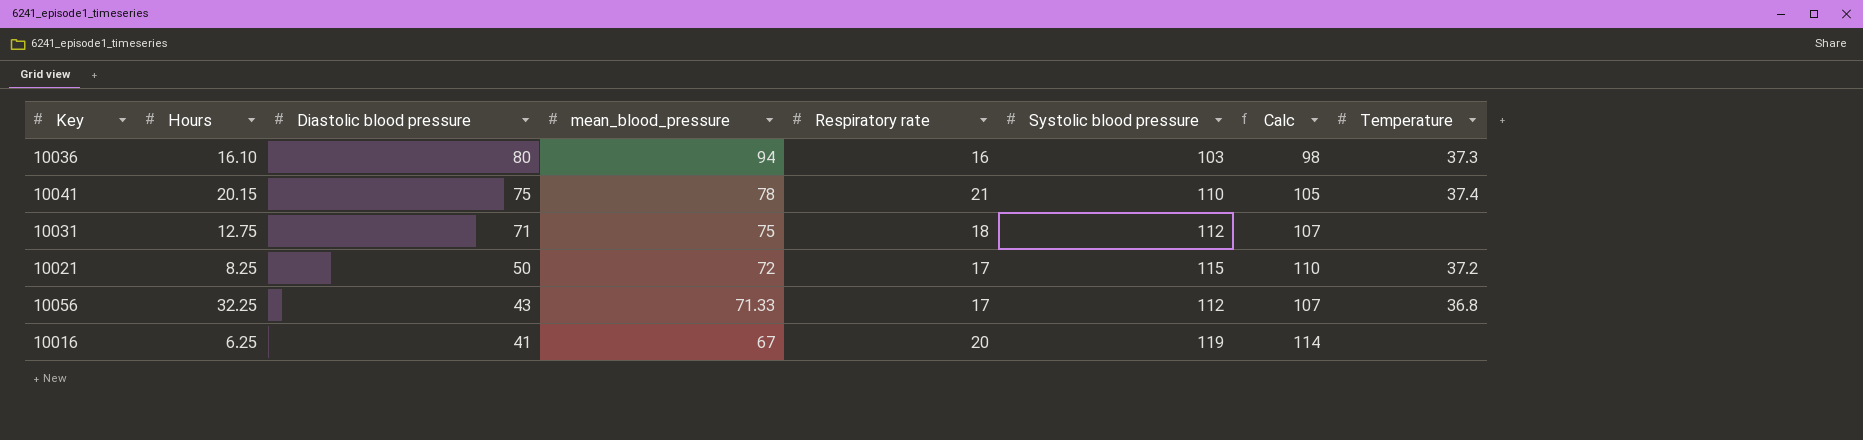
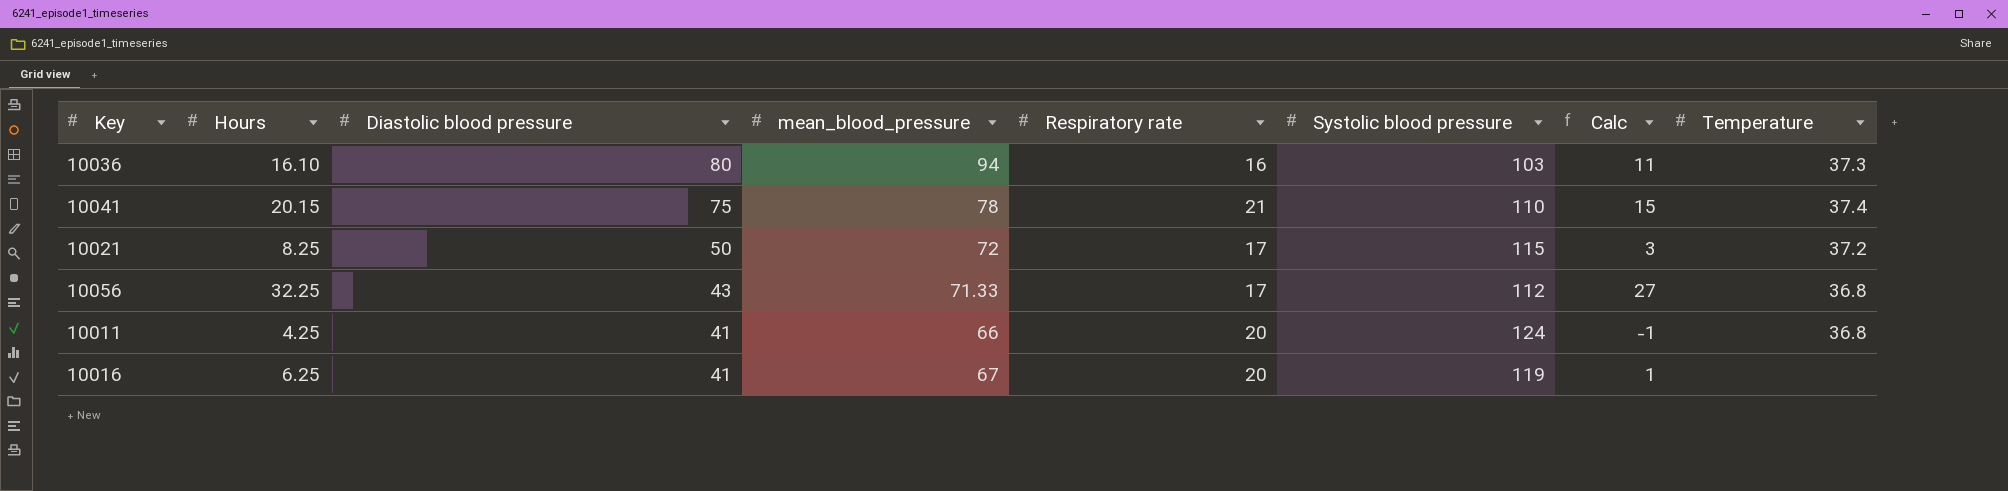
column Calc | formula: [Systolic blood pressure] - 5 -> [Hours] - 5
row 10031: 12.75 | 71 | 75 | 18 | 112 | 107 | none -> none
row 10011: none -> 4.25 | 41 | 66 | 20 | 124 | -1 | 36.8

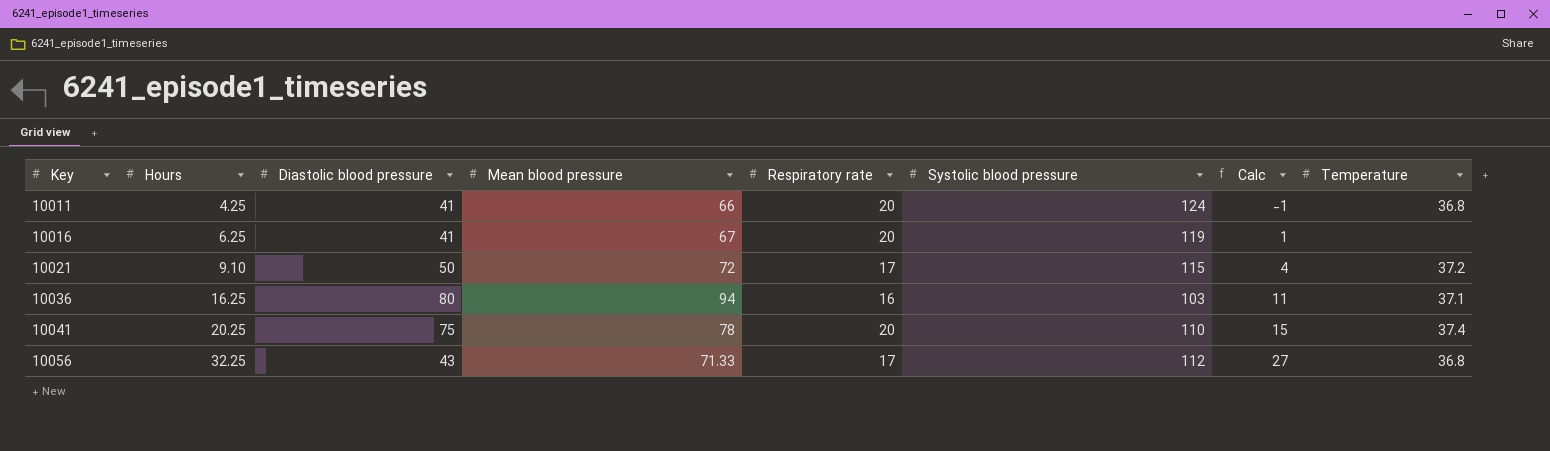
row order: Diastolic blood pressure descending -> Key ascending
column name: mean_blood_pressure -> Mean blood pressure
10021 | Hours: 8.25 -> 9.10
10021 | Calc: 3 -> 4
10036 | Hours: 16.10 -> 16.25
10036 | Temperature: 37.3 -> 37.1
10041 | Hours: 20.15 -> 20.25
10041 | Respiratory rate: 21 -> 20

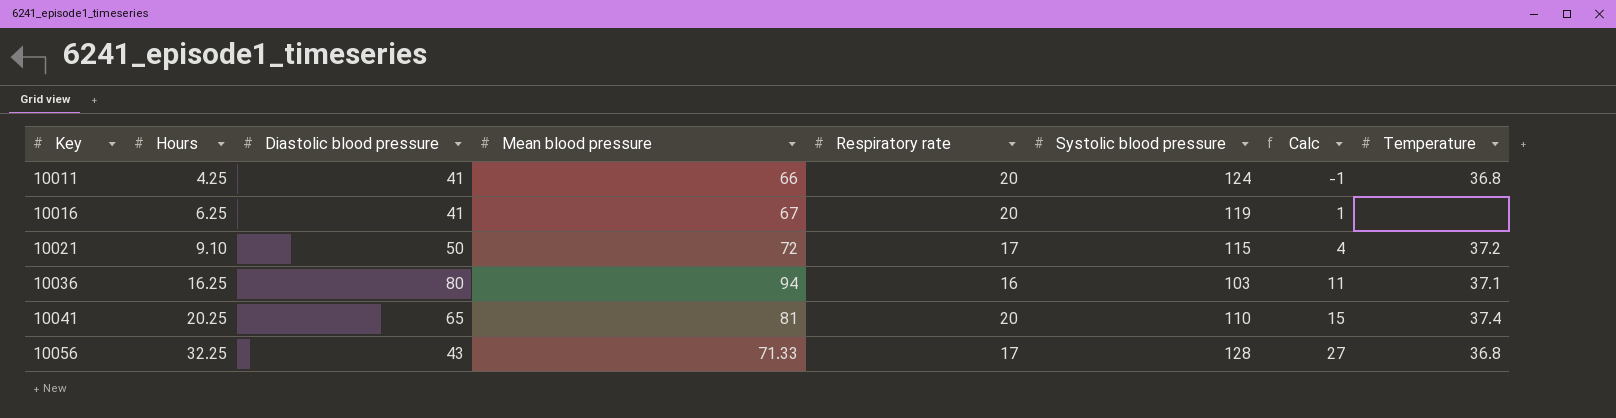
10041 | Diastolic blood pressure: 75 -> 65
10041 | Mean blood pressure: 78 -> 81
10056 | Systolic blood pressure: 112 -> 128

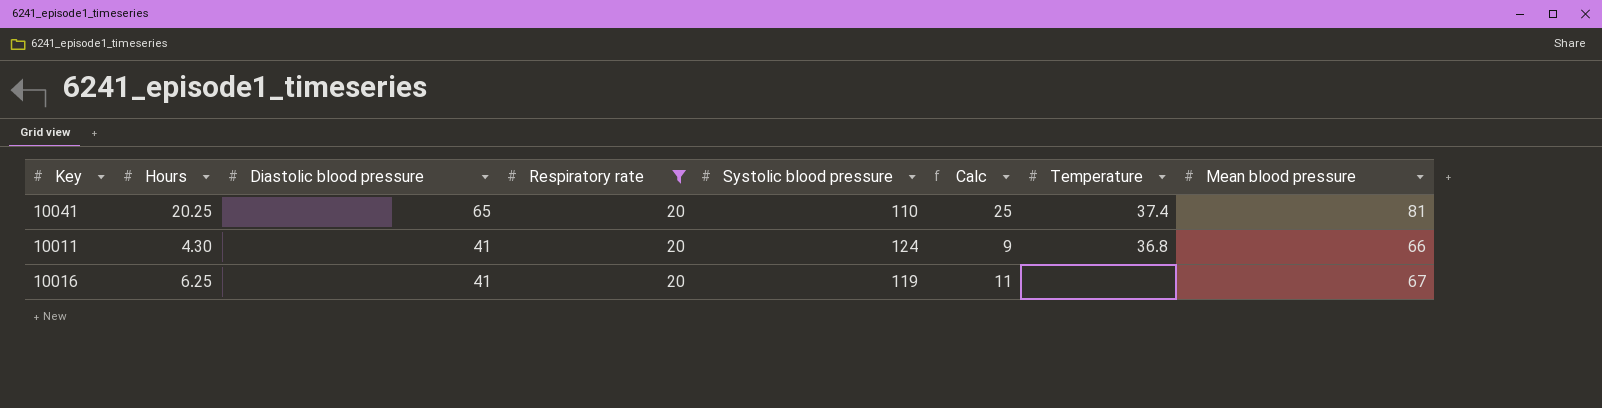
filter: none -> Respiratory rate = 20
row order: Key ascending -> Diastolic blood pressure descending
column Calc | formula: [Hours] - 5 -> [Hours] + 5
column Mean blood pressure | position: 4 -> 8
10011 | Hours: 4.25 -> 4.30

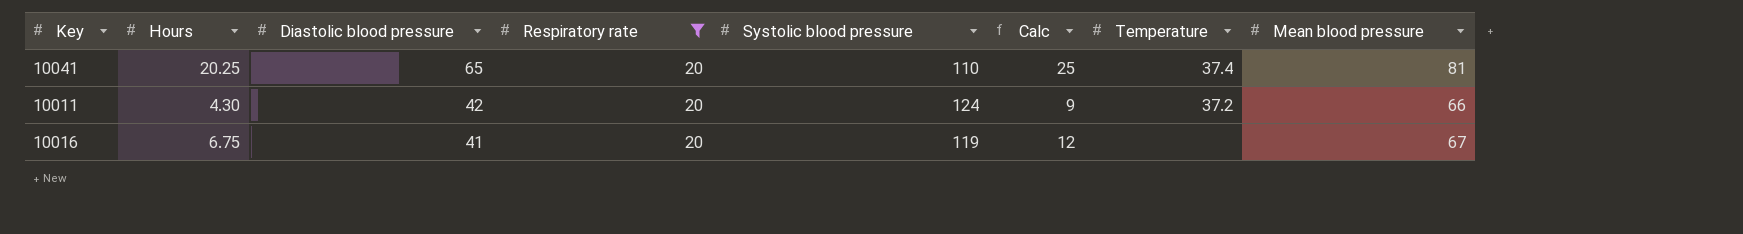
10011 | Diastolic blood pressure: 41 -> 42
10011 | Temperature: 36.8 -> 37.2
10016 | Hours: 6.25 -> 6.75
10016 | Calc: 11 -> 12

